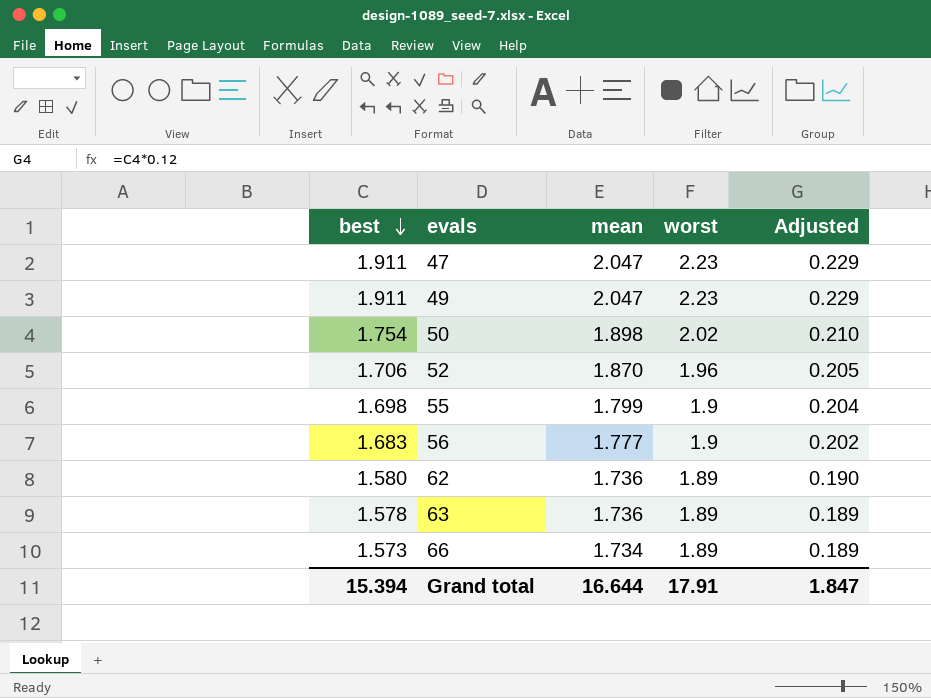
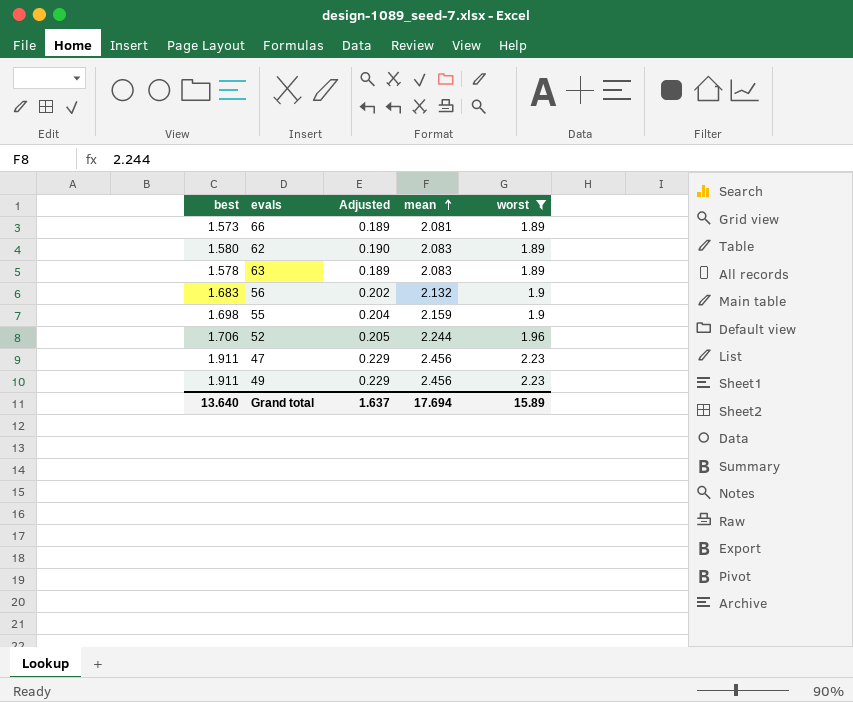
filter: none -> worst != 2.02
row order: best descending -> mean ascending
column Adjusted | position: 5 -> 3
66 | mean: 1.734 -> 2.081
62 | mean: 1.736 -> 2.083
63 | mean: 1.736 -> 2.083
56 | mean: 1.777 -> 2.132
55 | mean: 1.799 -> 2.159
52 | mean: 1.870 -> 2.244
47 | mean: 2.047 -> 2.456
49 | mean: 2.047 -> 2.456
Grand total | best: 15.394 -> 13.640
Grand total | Adjusted: 1.847 -> 1.637
Grand total | mean: 16.644 -> 17.694
Grand total | worst: 17.91 -> 15.89

